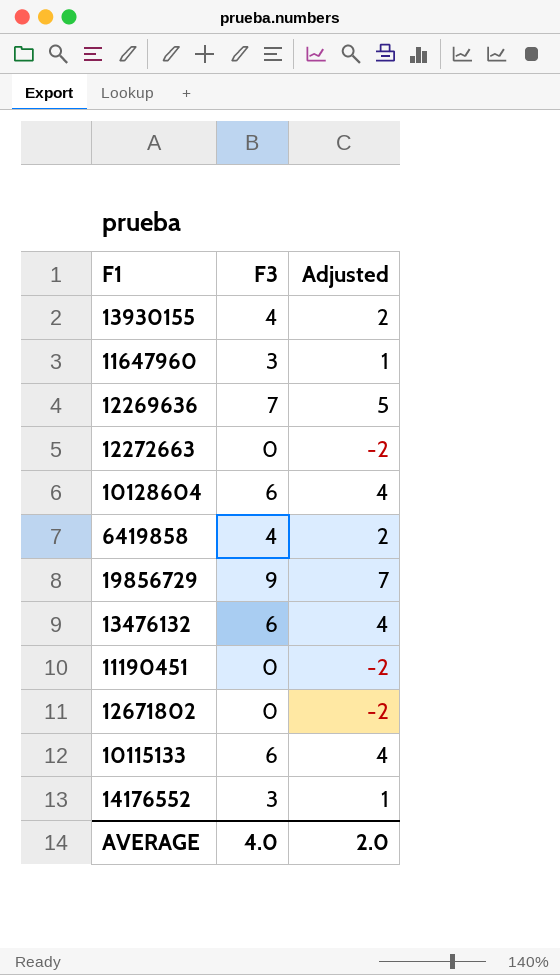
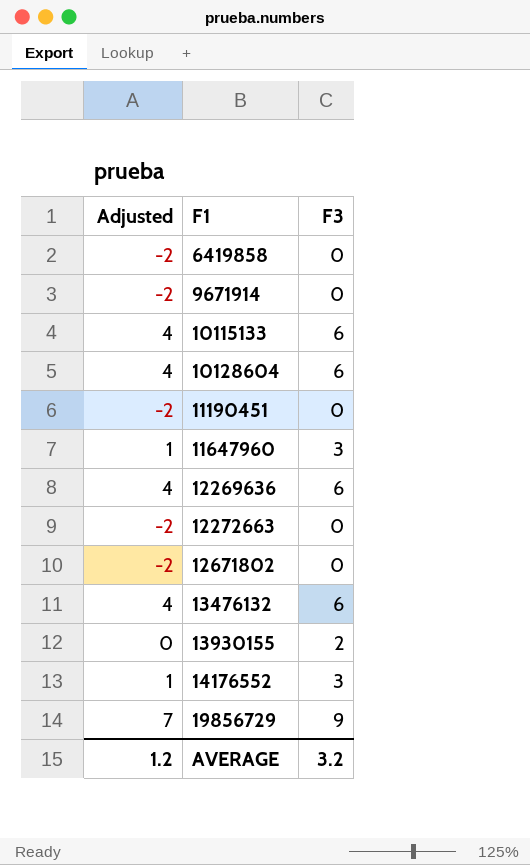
row order: none -> F1 ascending
column Adjusted | position: 3 -> 1
6419858 | Adjusted: 2 -> -2
6419858 | F3: 4 -> 0
row 9671914: none -> -2 | 0
12269636 | Adjusted: 5 -> 4
12269636 | F3: 7 -> 6
13930155 | Adjusted: 2 -> 0
13930155 | F3: 4 -> 2
AVERAGE | Adjusted: 2.0 -> 1.2
AVERAGE | F3: 4.0 -> 3.2

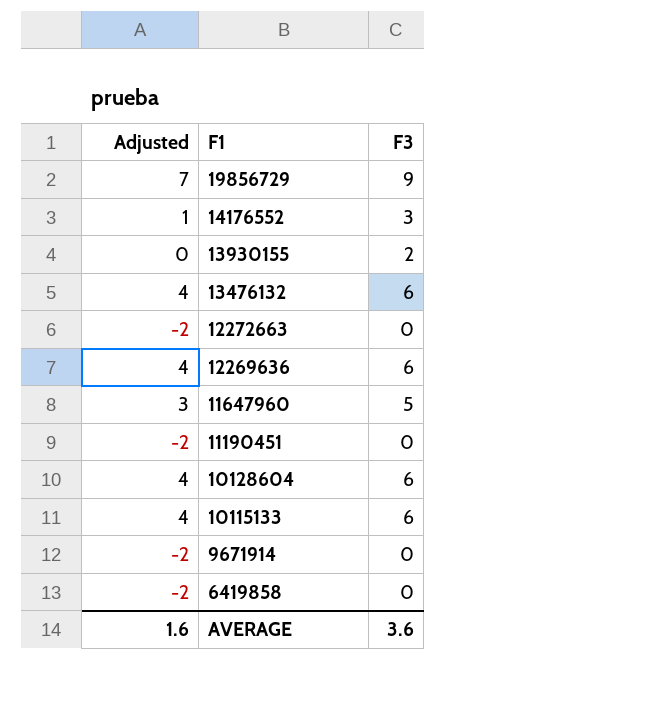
row order: F1 ascending -> F1 descending
row 12671802: -2 | 0 -> none
11647960 | Adjusted: 1 -> 3
11647960 | F3: 3 -> 5
AVERAGE | Adjusted: 1.2 -> 1.6
AVERAGE | F3: 3.2 -> 3.6

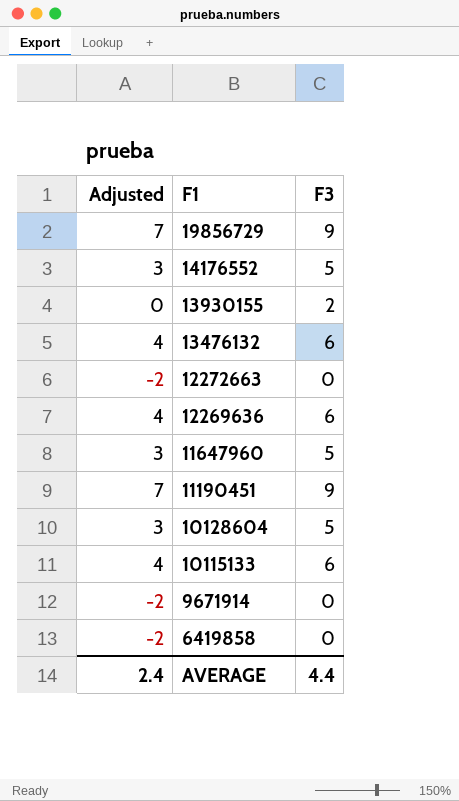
14176552 | Adjusted: 1 -> 3
14176552 | F3: 3 -> 5
11190451 | Adjusted: -2 -> 7
11190451 | F3: 0 -> 9
10128604 | Adjusted: 4 -> 3
10128604 | F3: 6 -> 5
AVERAGE | Adjusted: 1.6 -> 2.4
AVERAGE | F3: 3.6 -> 4.4

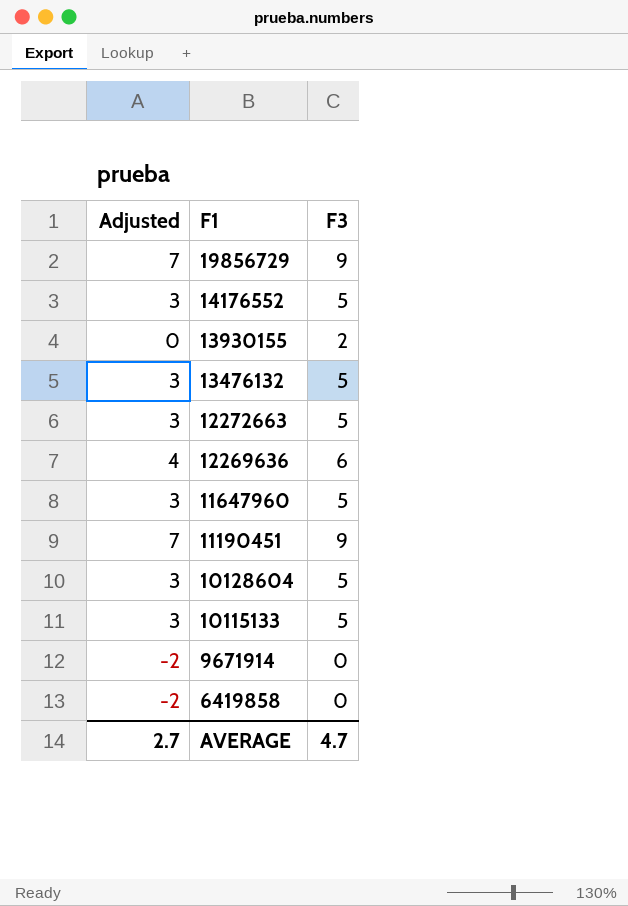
13476132 | Adjusted: 4 -> 3
13476132 | F3: 6 -> 5
12272663 | Adjusted: -2 -> 3
12272663 | F3: 0 -> 5
10115133 | Adjusted: 4 -> 3
10115133 | F3: 6 -> 5
AVERAGE | Adjusted: 2.4 -> 2.7
AVERAGE | F3: 4.4 -> 4.7

